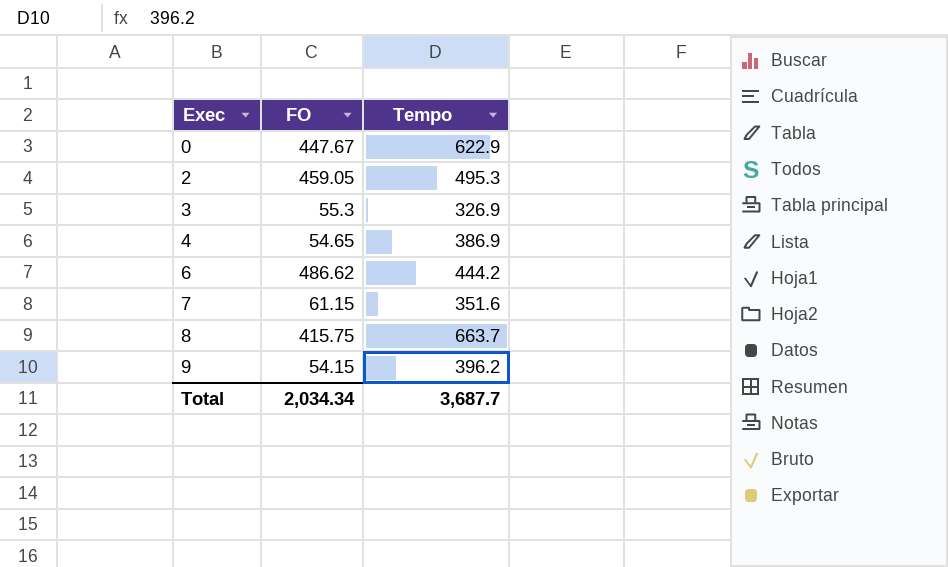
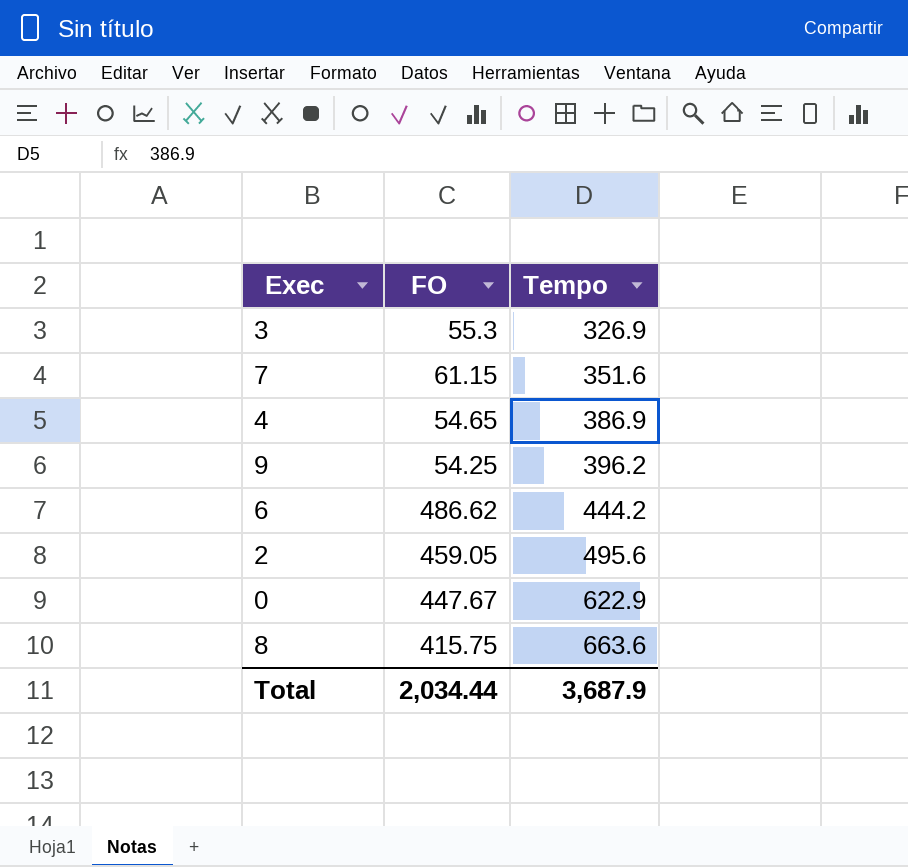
row order: Exec ascending -> Tempo ascending
9 | FO: 54.15 -> 54.25
2 | Tempo: 495.3 -> 495.6
8 | Tempo: 663.7 -> 663.6
Total | FO: 2,034.34 -> 2,034.44
Total | Tempo: 3,687.7 -> 3,687.9

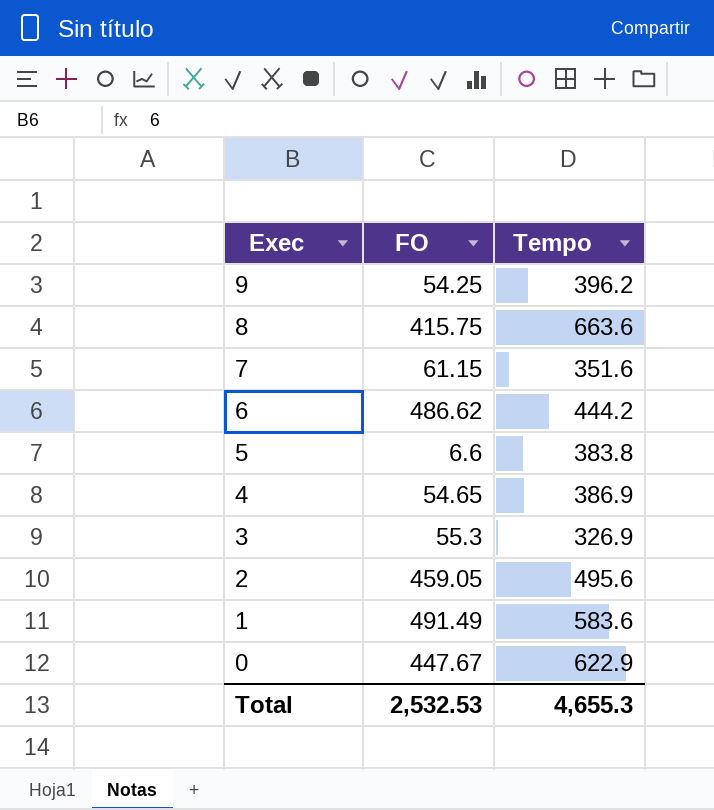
row order: Tempo ascending -> Exec descending
row 5: none -> 6.6 | 383.8
row 1: none -> 491.49 | 583.6
Total | FO: 2,034.44 -> 2,532.53
Total | Tempo: 3,687.9 -> 4,655.3

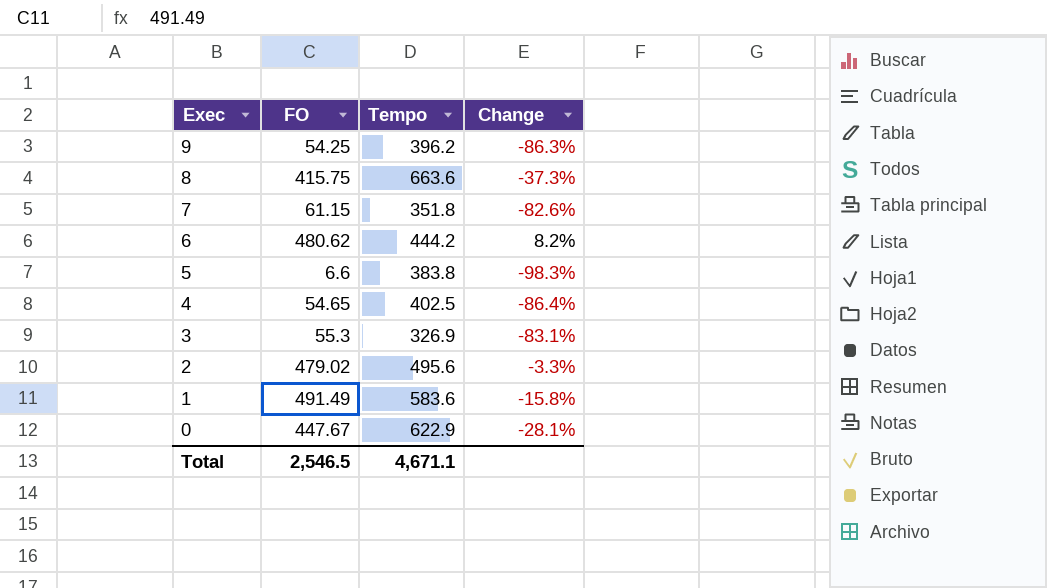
column Change | formula: none -> ([FO] - [Tempo]) / [Tempo]
7 | Tempo: 351.6 -> 351.8
6 | FO: 486.62 -> 480.62
4 | Tempo: 386.9 -> 402.5
2 | FO: 459.05 -> 479.02
Total | FO: 2,532.53 -> 2,546.5
Total | Tempo: 4,655.3 -> 4,671.1

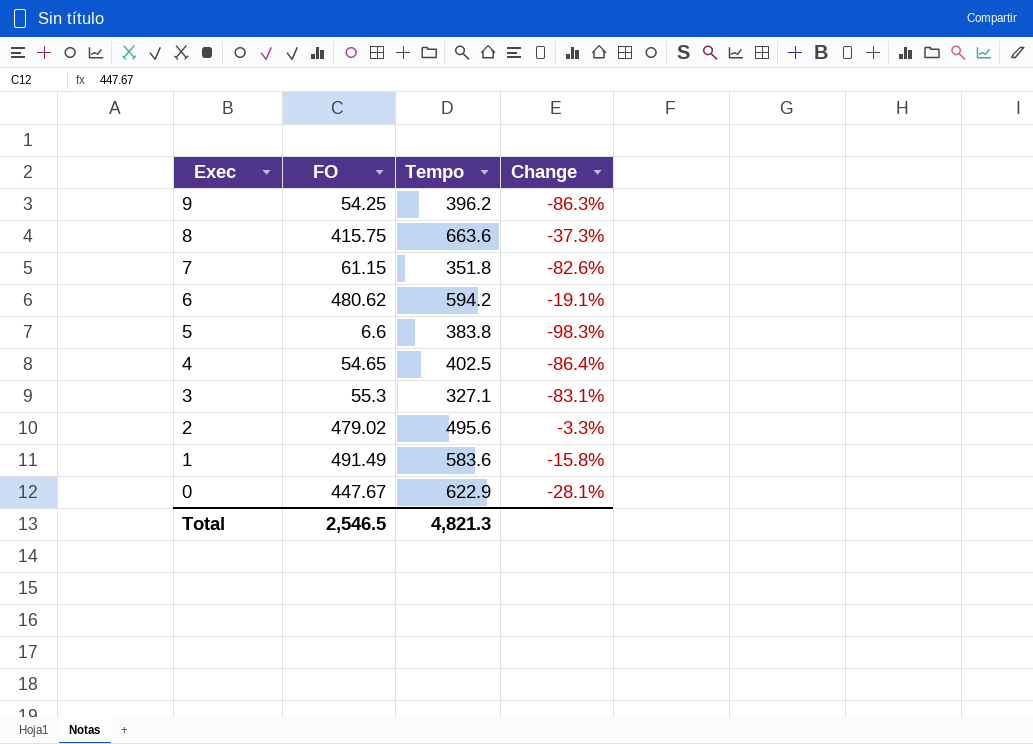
6 | Tempo: 444.2 -> 594.2
6 | Change: 8.2% -> -19.1%
3 | Tempo: 326.9 -> 327.1
Total | Tempo: 4,671.1 -> 4,821.3

